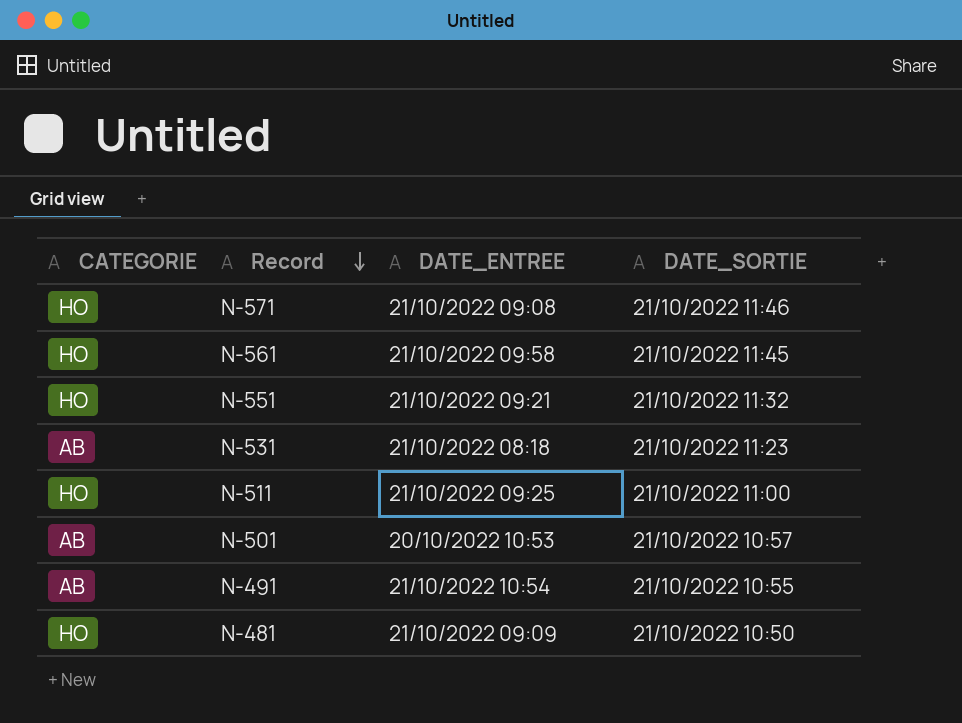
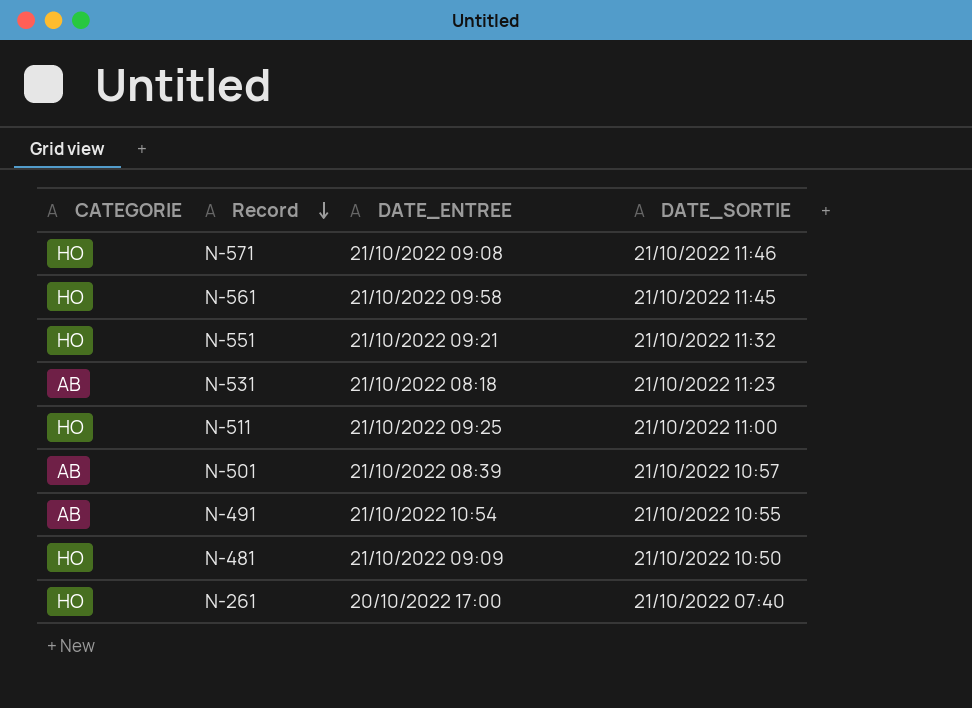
N-501 | DATE_ENTREE: 20/10/2022 10:53 -> 21/10/2022 08:39
row N-261: none -> HO | 20/10/2022 17:00 | 21/10/2022 07:40

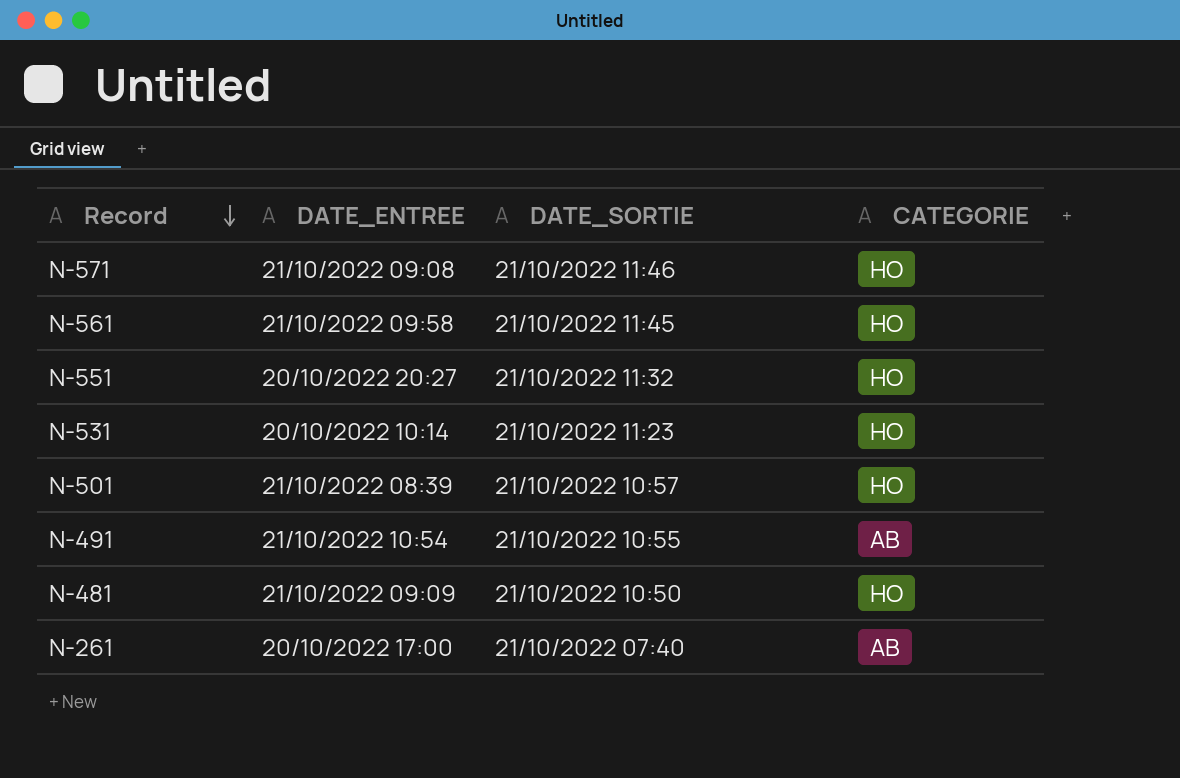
column CATEGORIE | position: 1 -> 4
row N-511: HO | 21/10/2022 09:25 | 21/10/2022 11:00 -> none
N-551 | DATE_ENTREE: 21/10/2022 09:21 -> 20/10/2022 20:27
N-531 | DATE_ENTREE: 21/10/2022 08:18 -> 20/10/2022 10:14
N-531 | CATEGORIE: AB -> HO
N-501 | CATEGORIE: AB -> HO
N-261 | CATEGORIE: HO -> AB

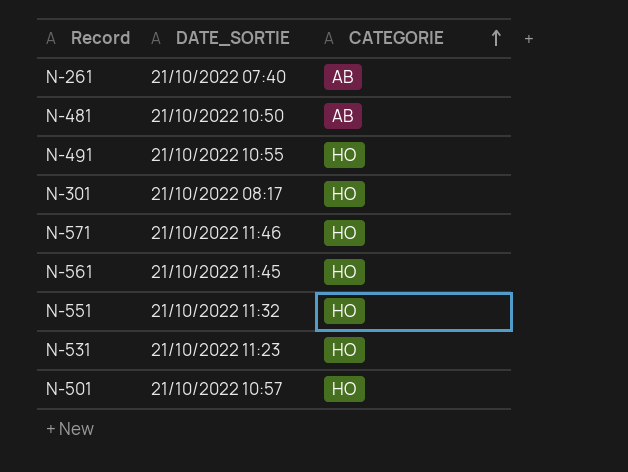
row order: Record descending -> CATEGORIE ascending
column DATE_ENTREE | position: 2 -> none
N-481 | CATEGORIE: HO -> AB
N-491 | CATEGORIE: AB -> HO
row N-301: none -> 21/10/2022 08:17 | HO

